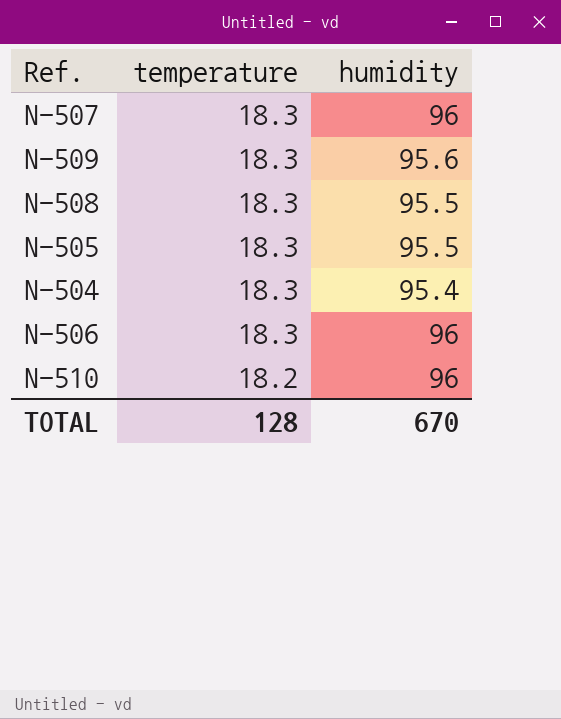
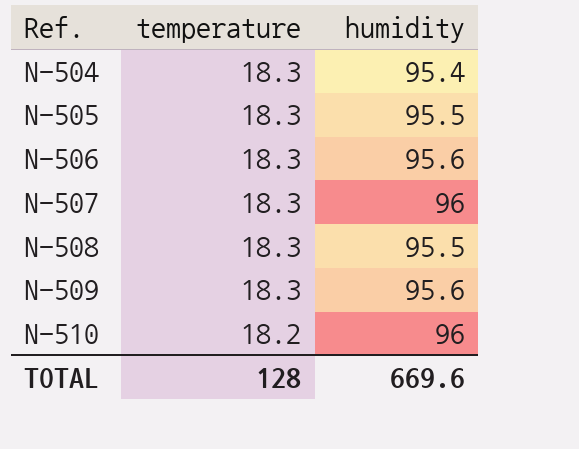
row order: temperature descending -> Ref. ascending
N-506 | humidity: 96 -> 95.6
TOTAL | humidity: 670 -> 669.6

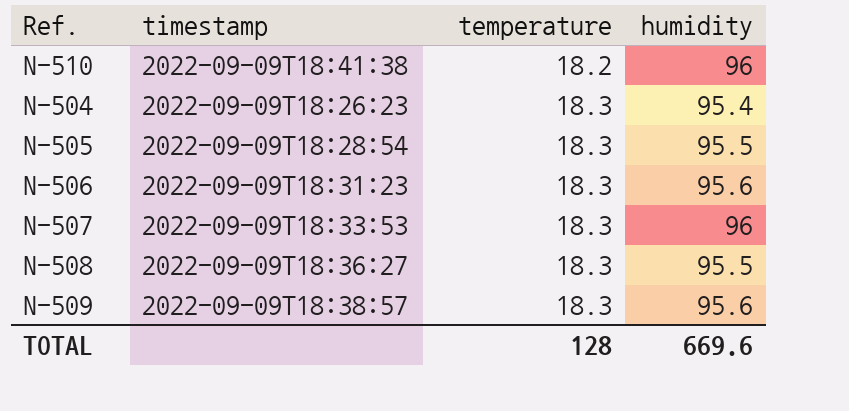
row order: Ref. ascending -> temperature ascending
column timestamp | position: none -> 2

